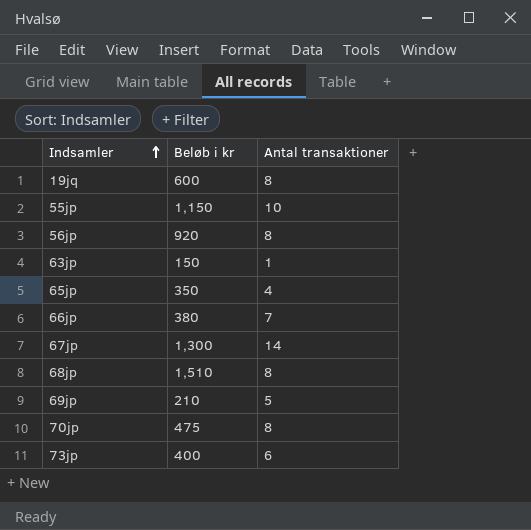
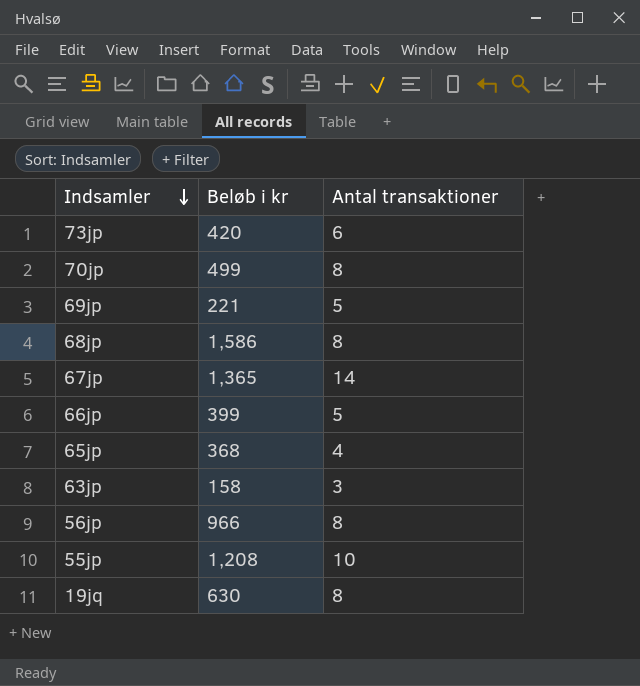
row order: Indsamler ascending -> Indsamler descending
73jp | Beløb i kr: 400 -> 420
70jp | Beløb i kr: 475 -> 499
69jp | Beløb i kr: 210 -> 221
68jp | Beløb i kr: 1,510 -> 1,586
67jp | Beløb i kr: 1,300 -> 1,365
66jp | Beløb i kr: 380 -> 399
66jp | Antal transaktioner: 7 -> 5
65jp | Beløb i kr: 350 -> 368
63jp | Beløb i kr: 150 -> 158
63jp | Antal transaktioner: 1 -> 3
56jp | Beløb i kr: 920 -> 966
55jp | Beløb i kr: 1,150 -> 1,208
19jq | Beløb i kr: 600 -> 630

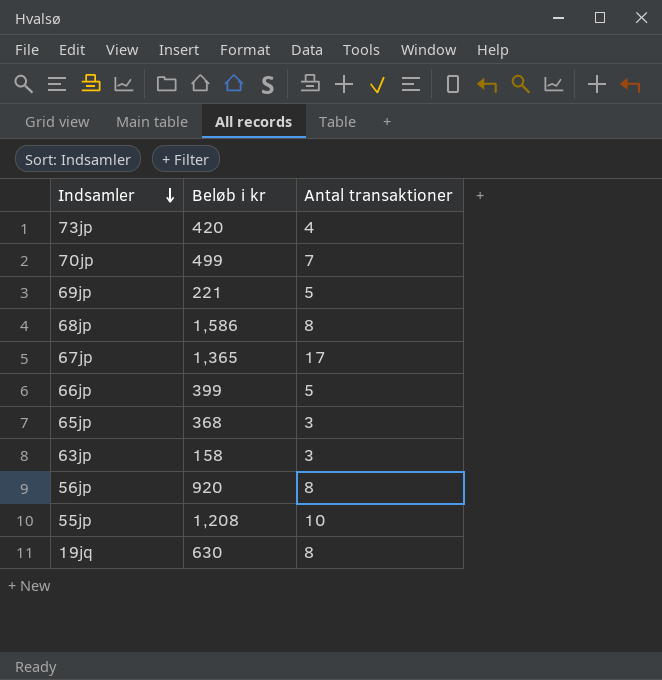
73jp | Antal transaktioner: 6 -> 4
70jp | Antal transaktioner: 8 -> 7
67jp | Antal transaktioner: 14 -> 17
65jp | Antal transaktioner: 4 -> 3
56jp | Beløb i kr: 966 -> 920

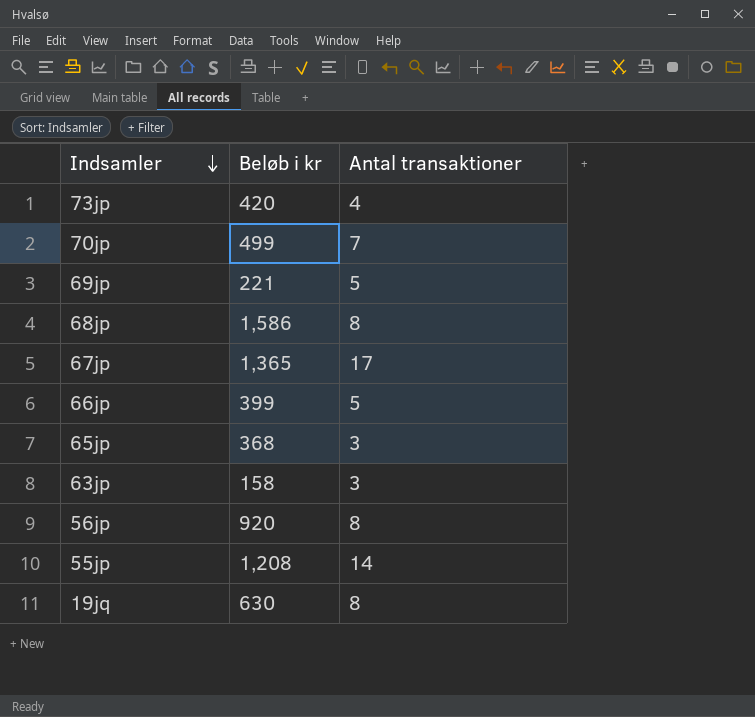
55jp | Antal transaktioner: 10 -> 14

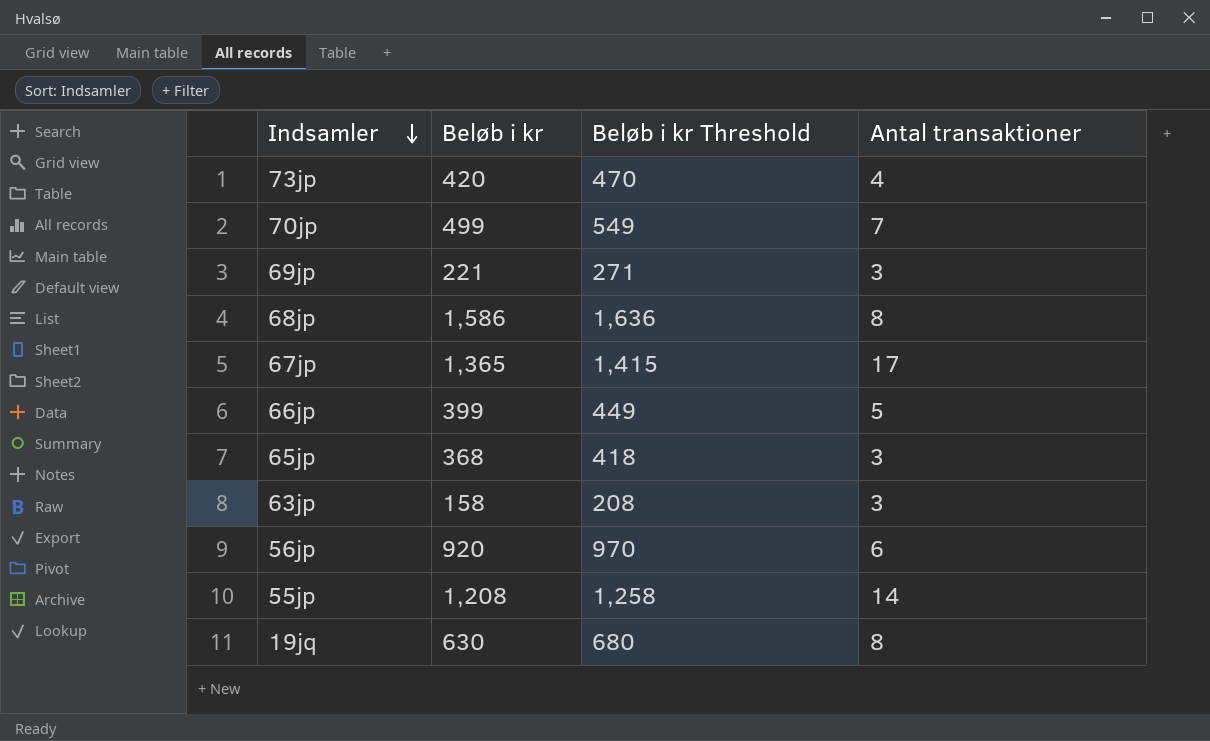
column Beløb i kr Threshold | formula: none -> [Beløb i kr] + 50
69jp | Antal transaktioner: 5 -> 3
56jp | Antal transaktioner: 8 -> 6

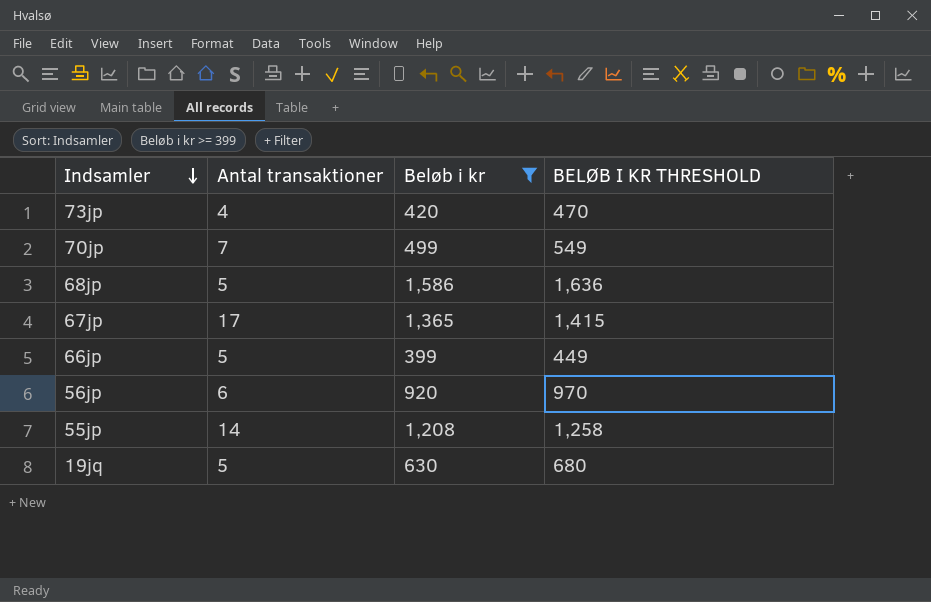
filter: none -> Beløb i kr >= 399
column Antal transaktioner | position: 4 -> 2
column name: Beløb i kr Threshold -> BELØB I KR THRESHOLD
68jp | Antal transaktioner: 8 -> 5
19jq | Antal transaktioner: 8 -> 5

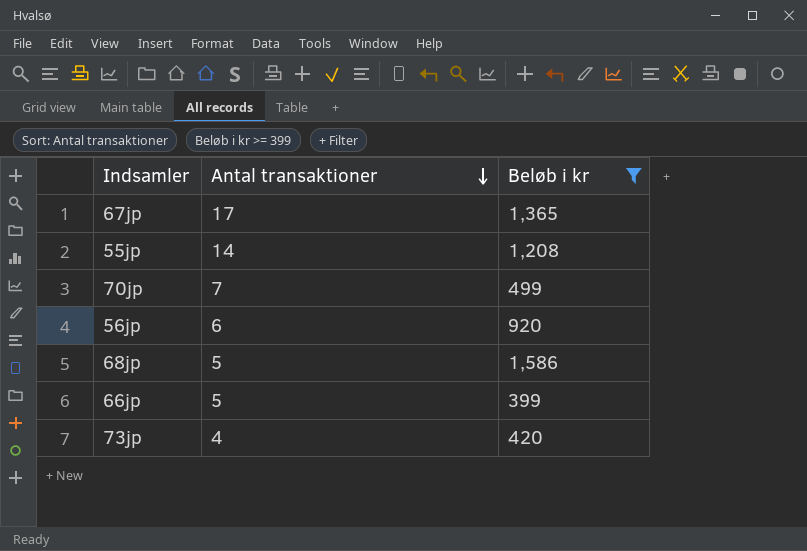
row order: Indsamler descending -> Antal transaktioner descending
column BELØB I KR THRESHOLD | formula: [Beløb i kr] + 50 -> none
row 19jq: 5 | 630 | 680 -> none

